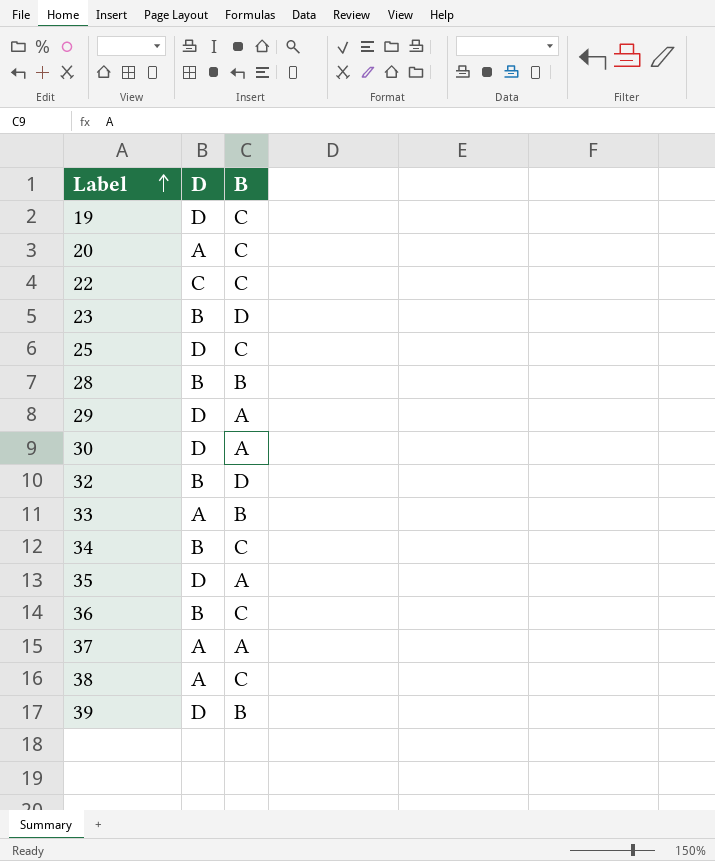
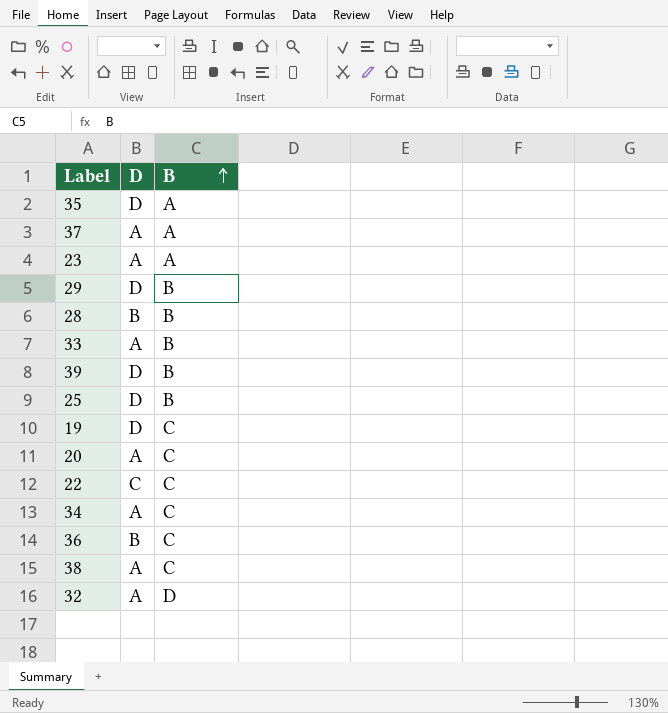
row order: Label ascending -> B ascending
row 30: D | A -> none
23 | D: B -> A
23 | B: D -> A
29 | B: A -> B
25 | B: C -> B
34 | D: B -> A
32 | D: B -> A

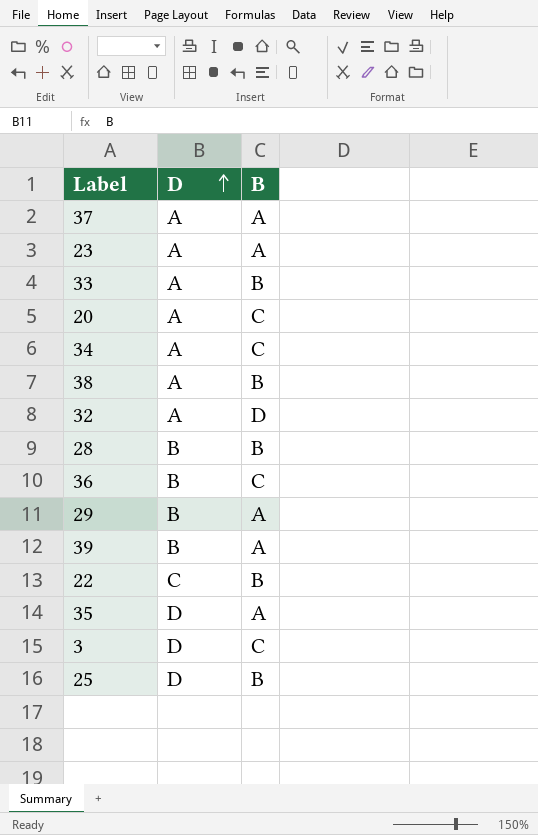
row order: B ascending -> D ascending
row 19: D | C -> none
38 | B: C -> B
29 | D: D -> B
29 | B: B -> A
39 | D: D -> B
39 | B: B -> A
22 | B: C -> B
row 3: none -> D | C

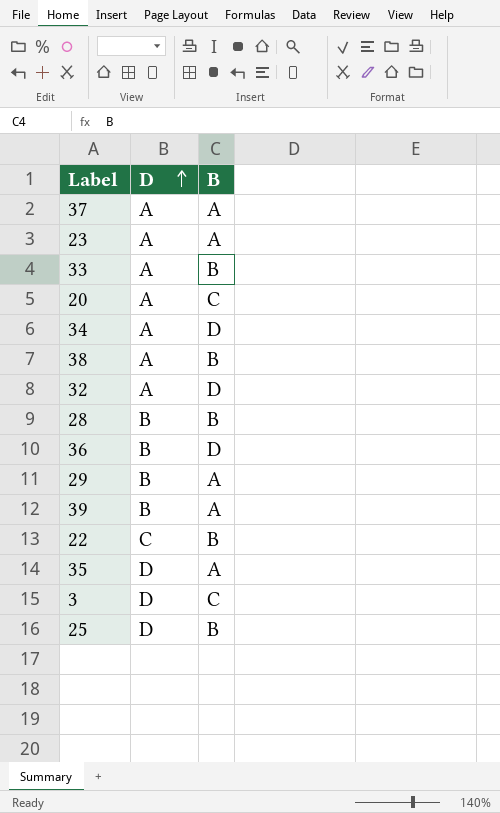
34 | B: C -> D
36 | B: C -> D

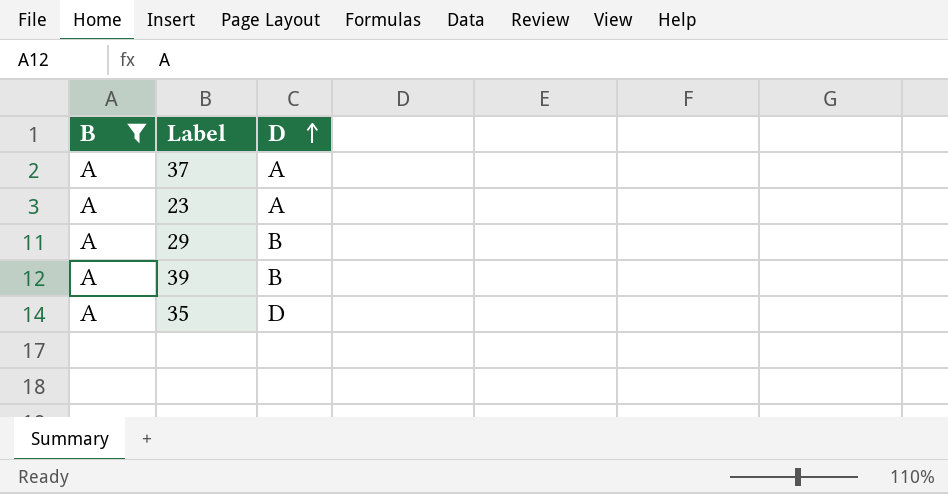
filter: none -> B = A
column B | position: 3 -> 1

